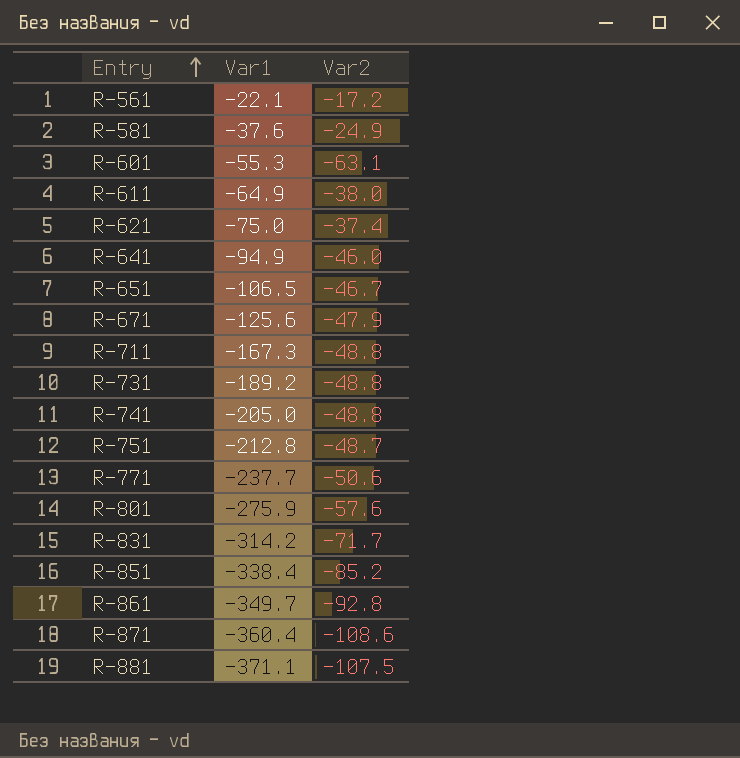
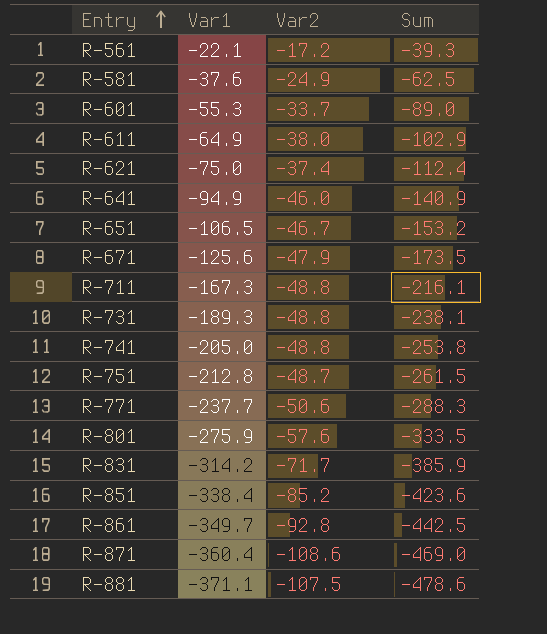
column Sum | formula: none -> [Var1] + [Var2]
R-601 | Var2: -63.1 -> -33.7
R-731 | Var1: -189.2 -> -189.3

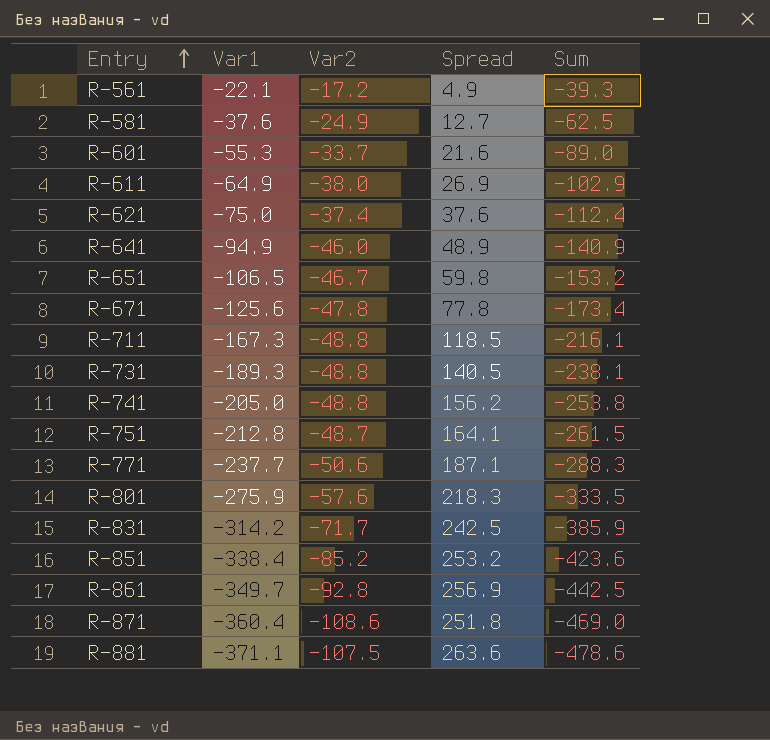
column Spread | formula: none -> [Var2] - [Var1]
R-671 | Var2: -47.9 -> -47.8
R-671 | Sum: -173.5 -> -173.4

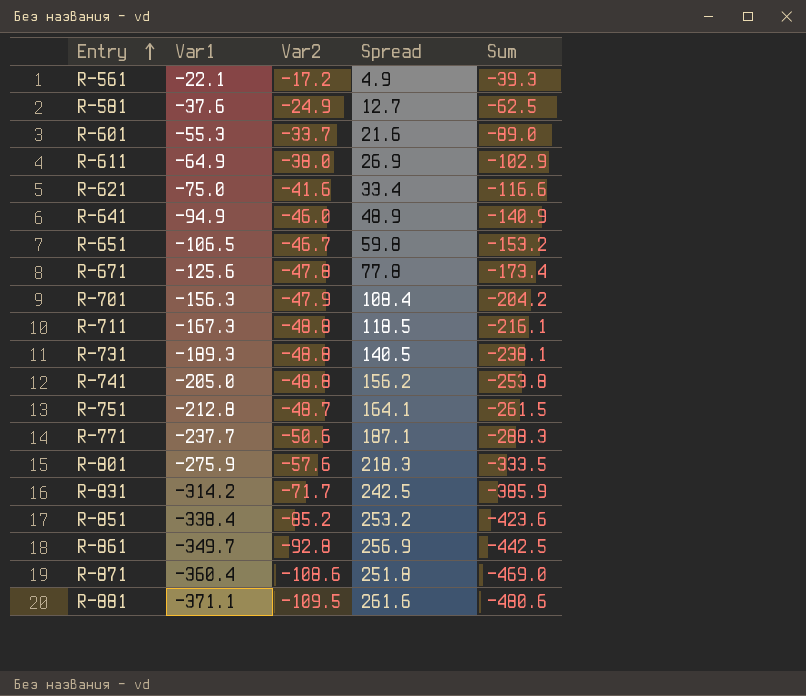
R-621 | Var2: -37.4 -> -41.6
R-621 | Spread: 37.6 -> 33.4
R-621 | Sum: -112.4 -> -116.6
row R-701: none -> -156.3 | -47.9 | 108.4 | -204.2
R-881 | Var2: -107.5 -> -109.5
R-881 | Spread: 263.6 -> 261.6
R-881 | Sum: -478.6 -> -480.6

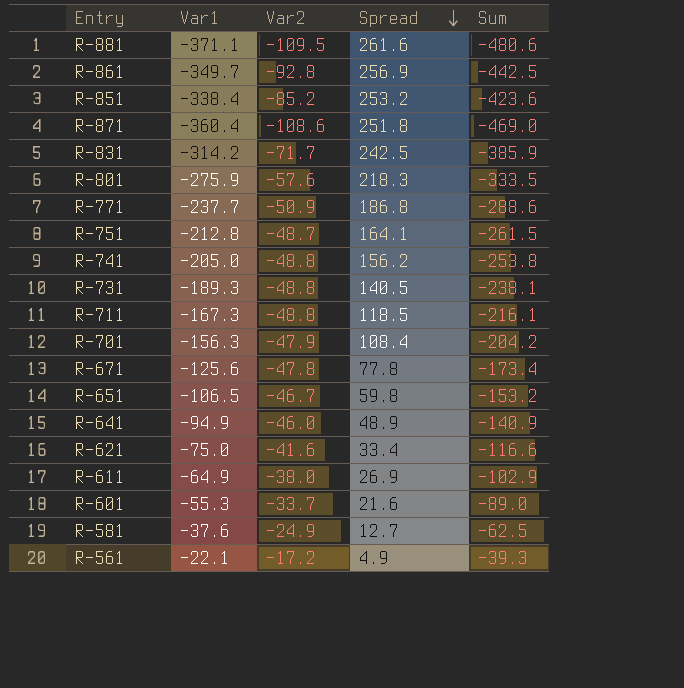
row order: Entry ascending -> Spread descending
R-771 | Var2: -50.6 -> -50.9
R-771 | Spread: 187.1 -> 186.8
R-771 | Sum: -288.3 -> -288.6

